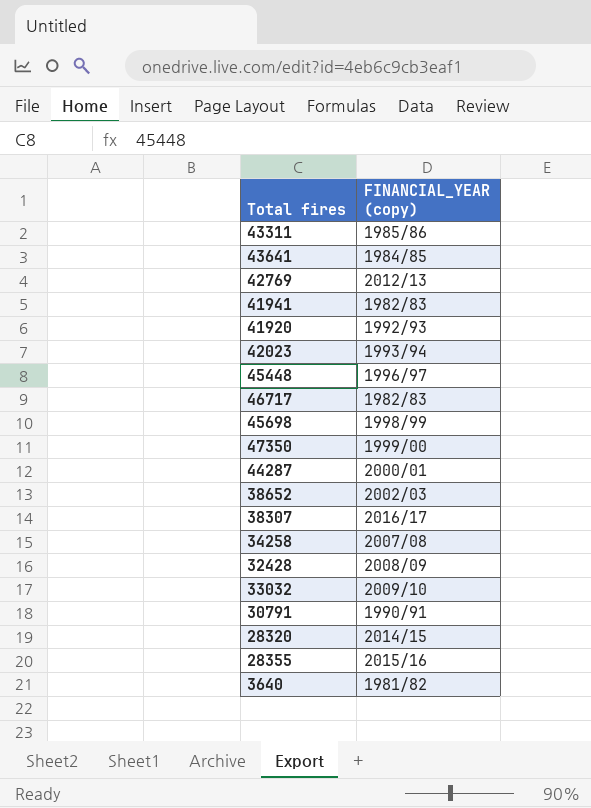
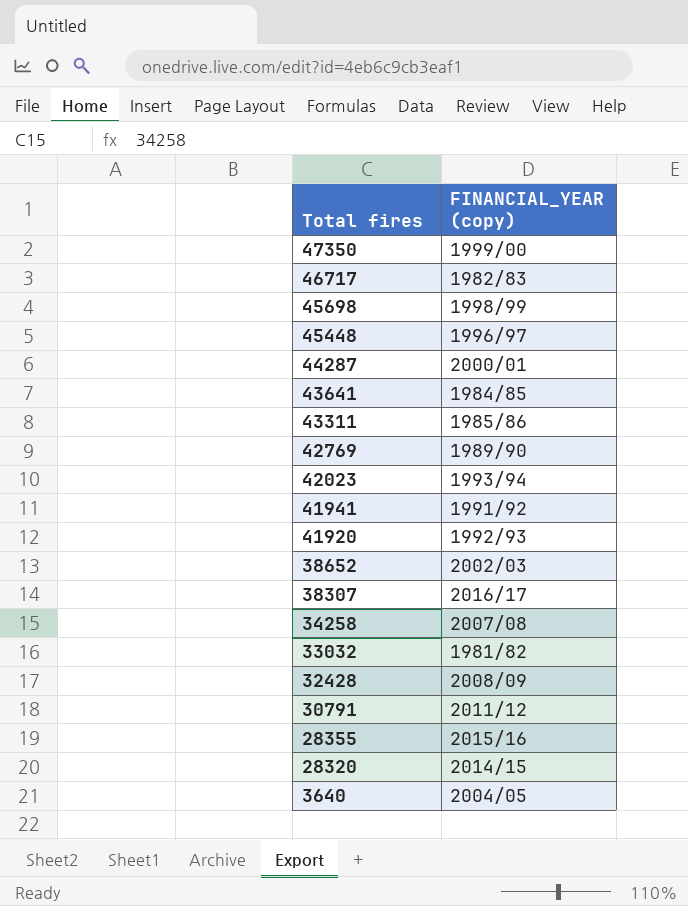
row order: none -> Total fires descending
42769 | FINANCIAL_YEAR (copy): 2012/13 -> 1989/90
41941 | FINANCIAL_YEAR (copy): 1982/83 -> 1991/92
33032 | FINANCIAL_YEAR (copy): 2009/10 -> 1981/82
30791 | FINANCIAL_YEAR (copy): 1990/91 -> 2011/12
3640 | FINANCIAL_YEAR (copy): 1981/82 -> 2004/05

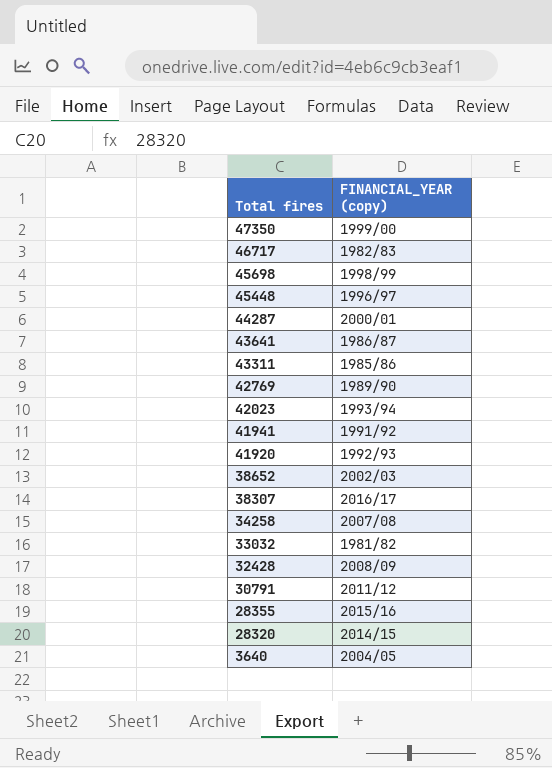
43641 | FINANCIAL_YEAR (copy): 1984/85 -> 1986/87

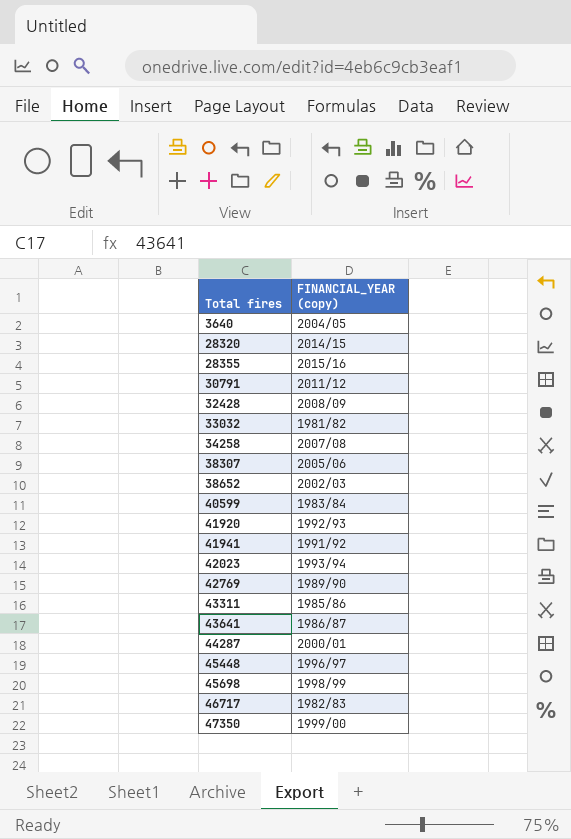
row order: Total fires descending -> Total fires ascending
38307 | FINANCIAL_YEAR (copy): 2016/17 -> 2005/06
row 40599: none -> 1983/84

